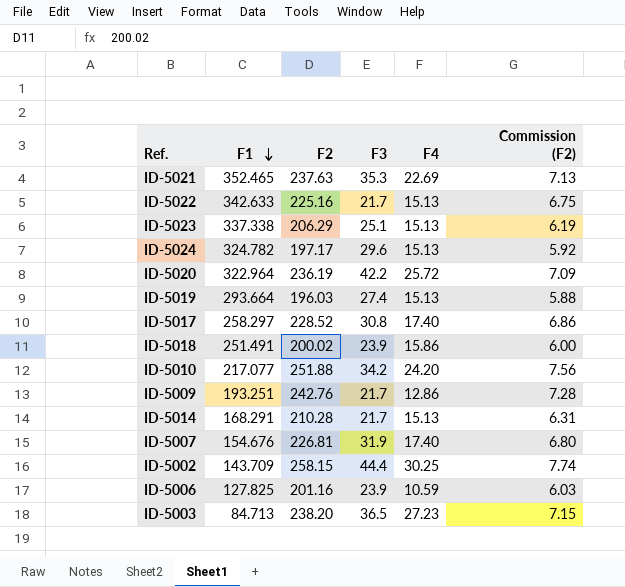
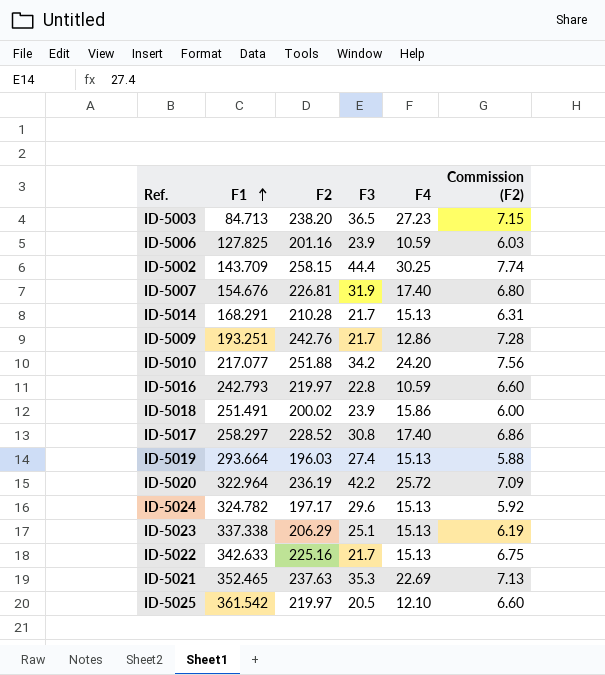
row order: F1 descending -> F1 ascending
row ID-5016: none -> 242.793 | 219.97 | 22.8 | 10.59 | 6.60
row ID-5025: none -> 361.542 | 219.97 | 20.5 | 12.10 | 6.60

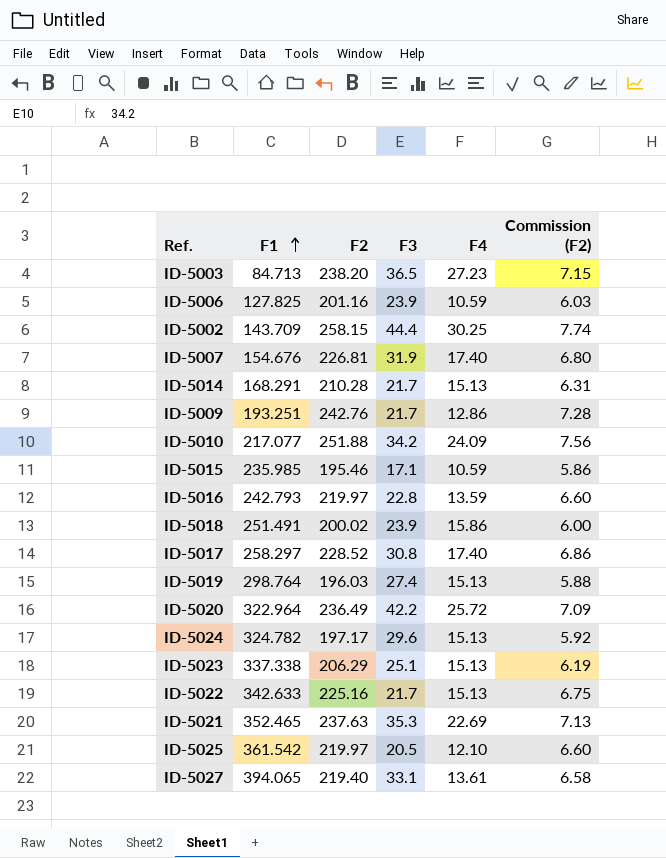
ID-5010 | F4: 24.20 -> 24.09
row ID-5015: none -> 235.985 | 195.46 | 17.1 | 10.59 | 5.86
ID-5016 | F4: 10.59 -> 13.59
ID-5019 | F1: 293.664 -> 298.764
ID-5020 | F2: 236.19 -> 236.49
row ID-5027: none -> 394.065 | 219.40 | 33.1 | 13.61 | 6.58

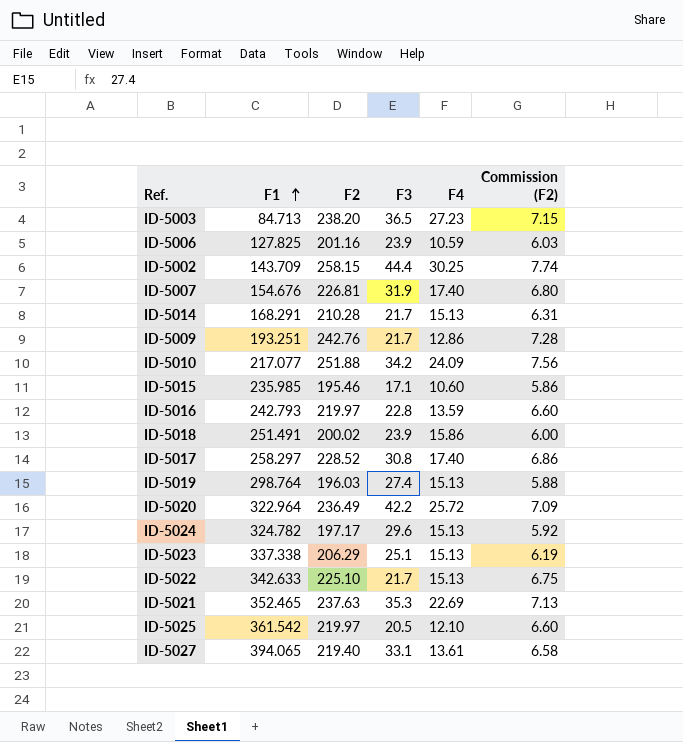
ID-5015 | F4: 10.59 -> 10.60
ID-5022 | F2: 225.16 -> 225.10

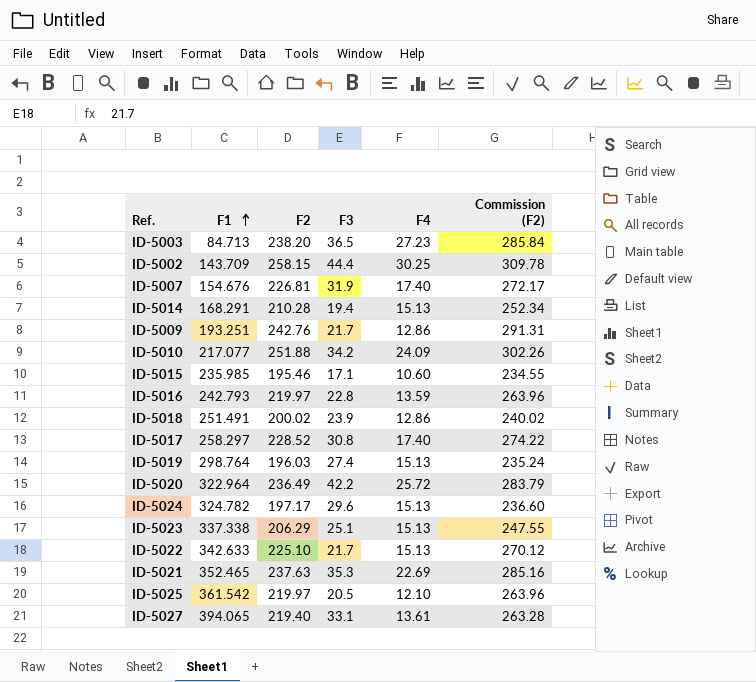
column Commission (F2) | formula: [F2] * 0.03 -> [F2] * 1.2
row ID-5006: 127.825 | 201.16 | 23.9 | 10.59 | 6.03 -> none
ID-5014 | F3: 21.7 -> 19.4
ID-5018 | F4: 15.86 -> 12.86

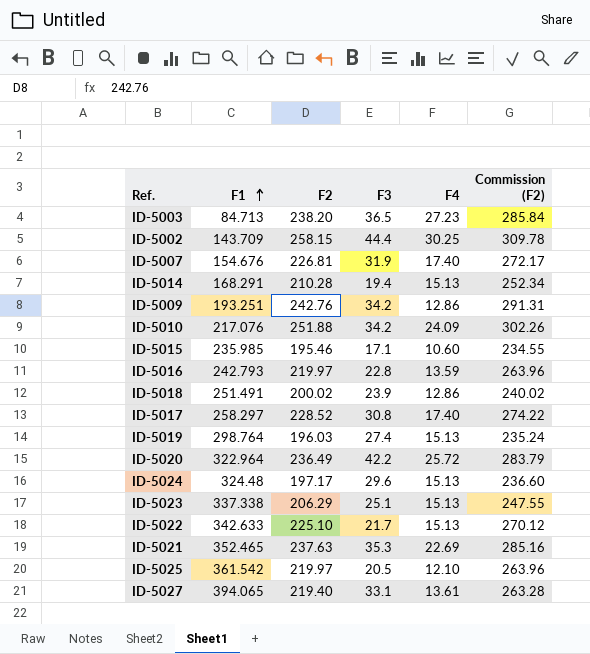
ID-5009 | F3: 21.7 -> 34.2
ID-5010 | F1: 217.077 -> 217.076
ID-5024 | F1: 324.782 -> 324.48

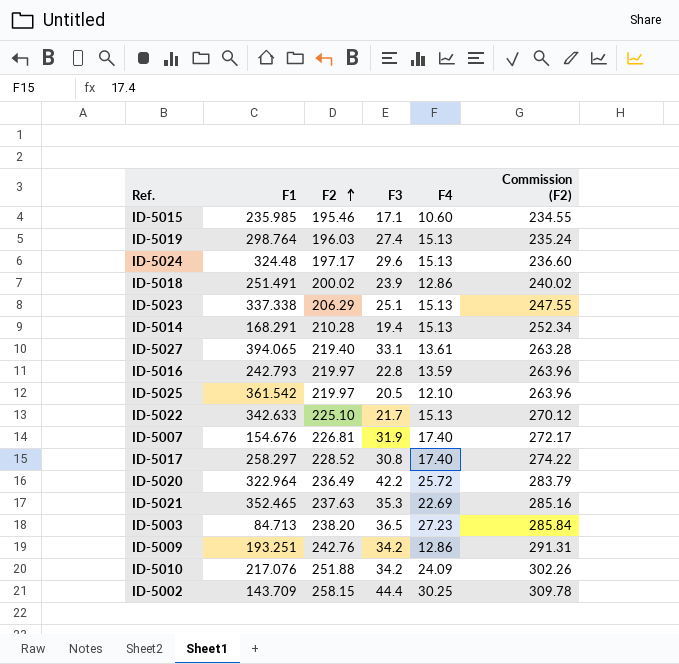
row order: F1 ascending -> F2 ascending

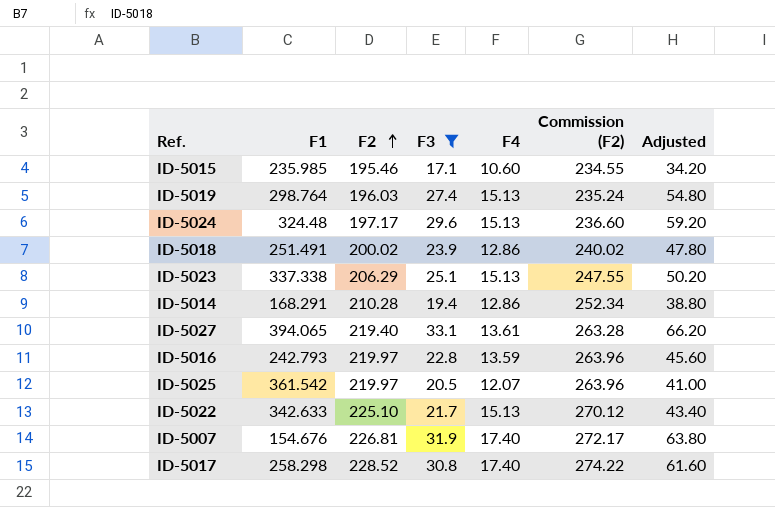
filter: none -> F3 <= 33.1
column Adjusted | formula: none -> [F3] * 2
ID-5014 | F4: 15.13 -> 12.86
ID-5025 | F4: 12.10 -> 12.07
ID-5017 | F1: 258.297 -> 258.298

